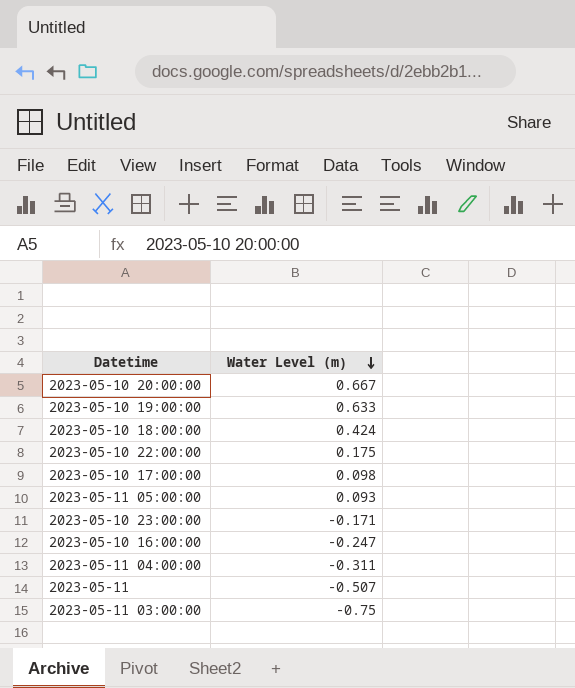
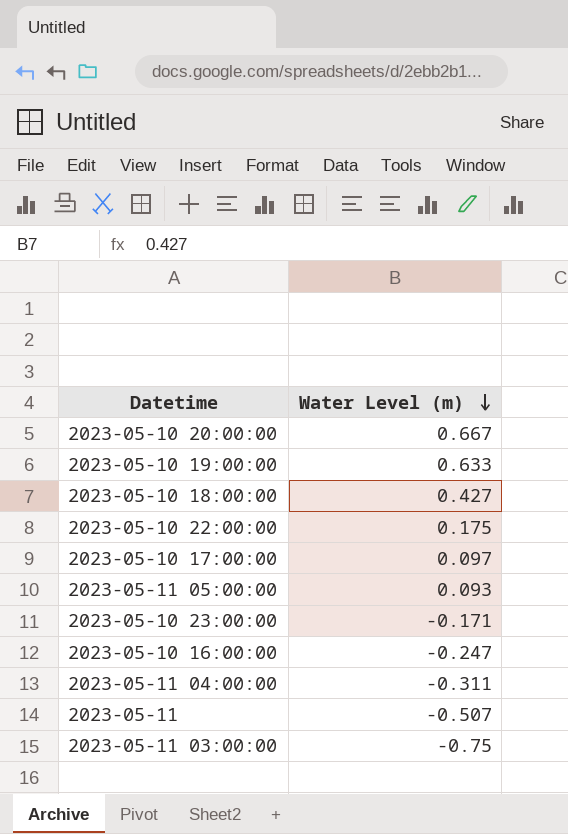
2023-05-10 18:00:00 | Water Level (m): 0.424 -> 0.427
2023-05-10 17:00:00 | Water Level (m): 0.098 -> 0.097

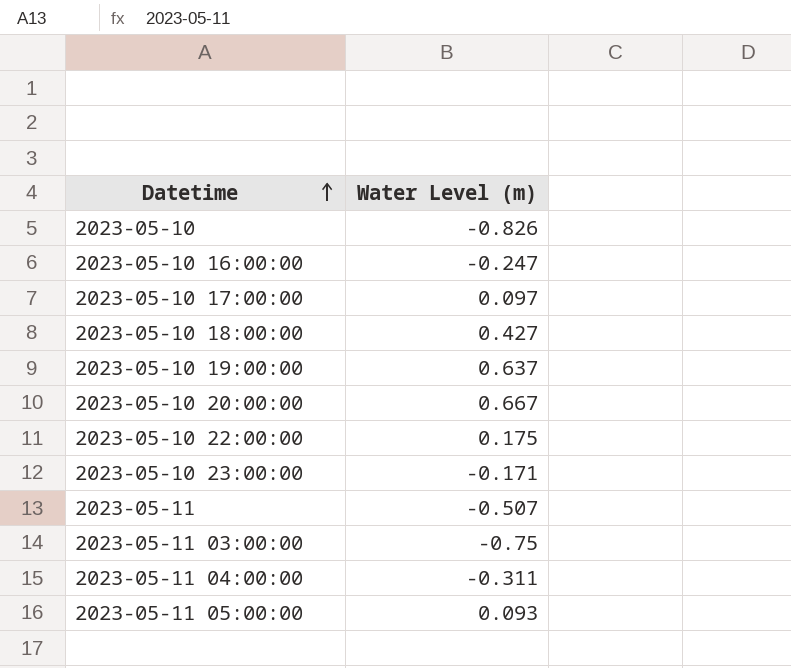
row order: Water Level (m) descending -> Datetime ascending
row 2023-05-10: none -> -0.826
2023-05-10 19:00:00 | Water Level (m): 0.633 -> 0.637

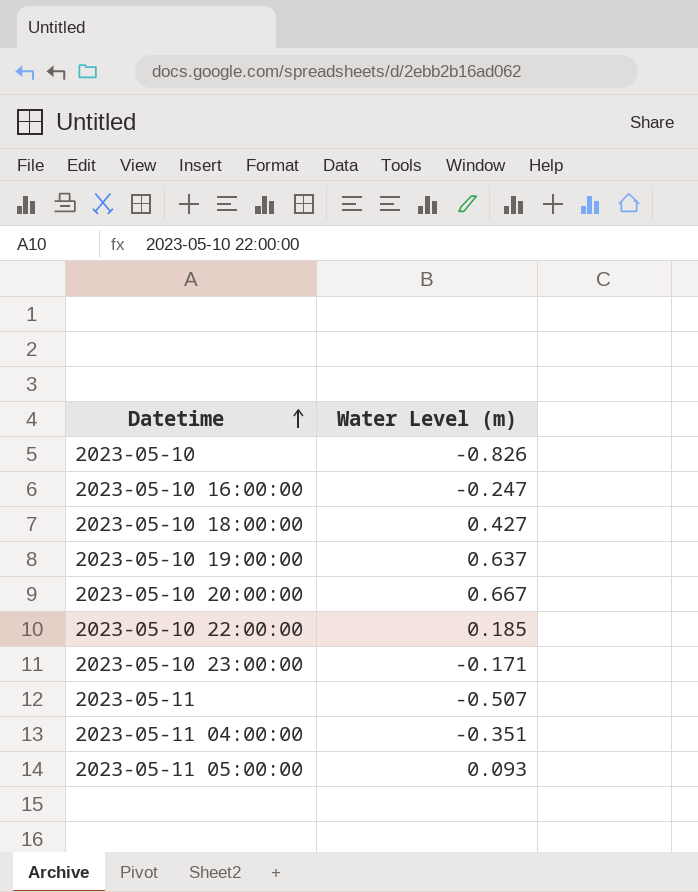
row 2023-05-10 17:00:00: 0.097 -> none
row 2023-05-11 03:00:00: -0.75 -> none
2023-05-10 22:00:00 | Water Level (m): 0.175 -> 0.185
2023-05-11 04:00:00 | Water Level (m): -0.311 -> -0.351

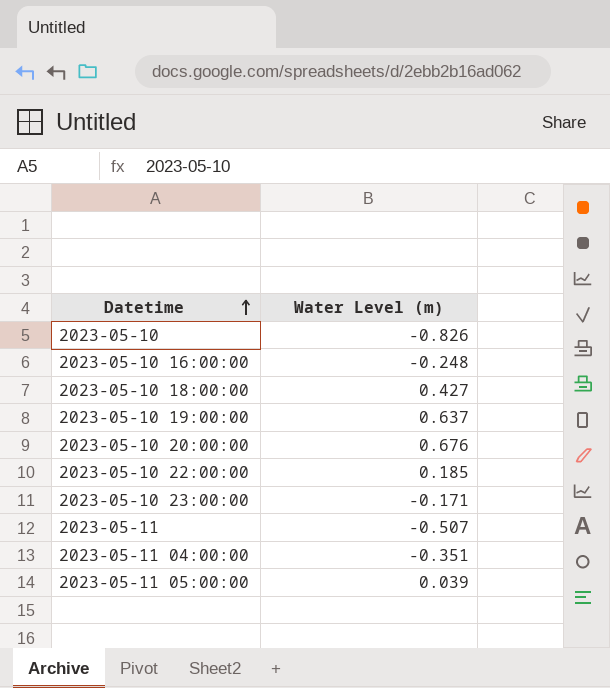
2023-05-10 16:00:00 | Water Level (m): -0.247 -> -0.248
2023-05-10 20:00:00 | Water Level (m): 0.667 -> 0.676
2023-05-11 05:00:00 | Water Level (m): 0.093 -> 0.039

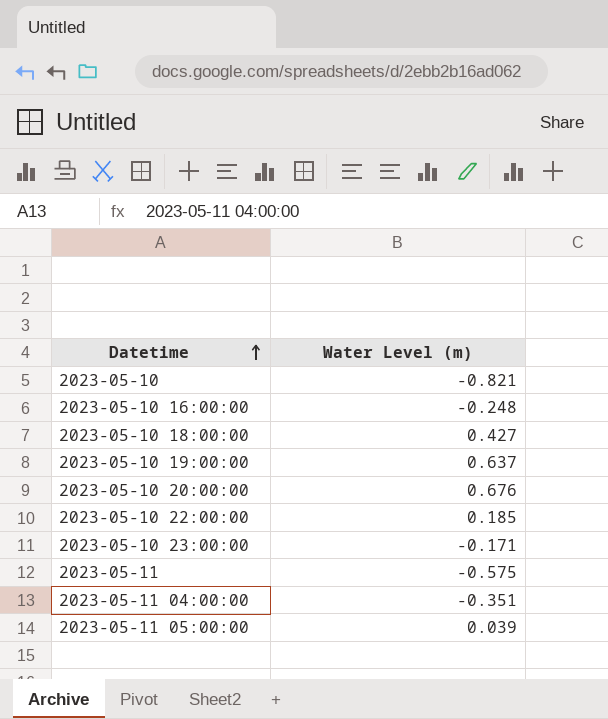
2023-05-10 | Water Level (m): -0.826 -> -0.821
2023-05-11 | Water Level (m): -0.507 -> -0.575

